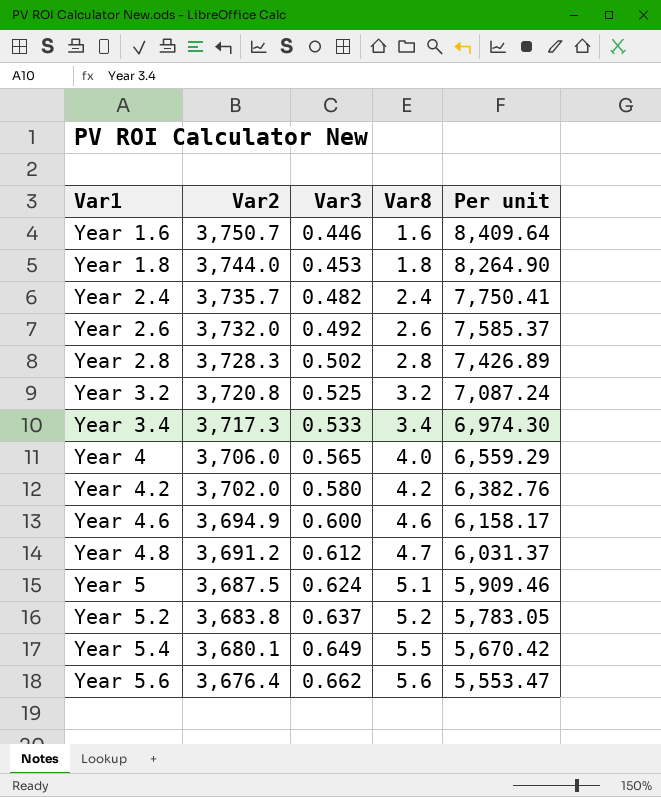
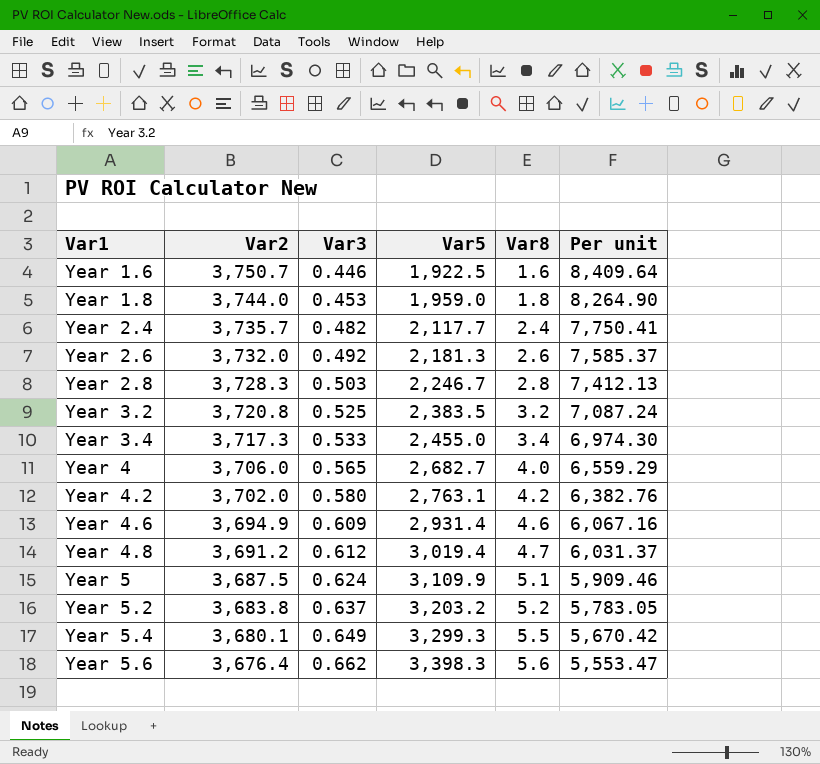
column Var5 | position: none -> 4
Year 2.8 | Var3: 0.502 -> 0.503
Year 2.8 | Per unit: 7,426.89 -> 7,412.13
Year 4.6 | Var3: 0.600 -> 0.609
Year 4.6 | Per unit: 6,158.17 -> 6,067.16

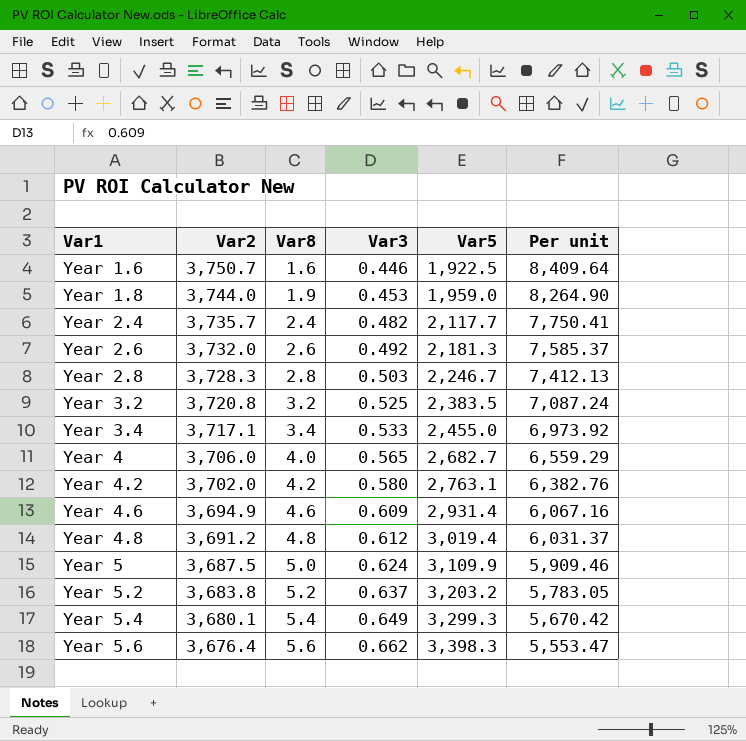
column Var8 | position: 5 -> 3
Year 1.8 | Var8: 1.8 -> 1.9
Year 3.4 | Var2: 3,717.3 -> 3,717.1
Year 3.4 | Per unit: 6,974.30 -> 6,973.92
Year 4.8 | Var8: 4.7 -> 4.8
Year 5 | Var8: 5.1 -> 5.0
Year 5.4 | Var8: 5.5 -> 5.4

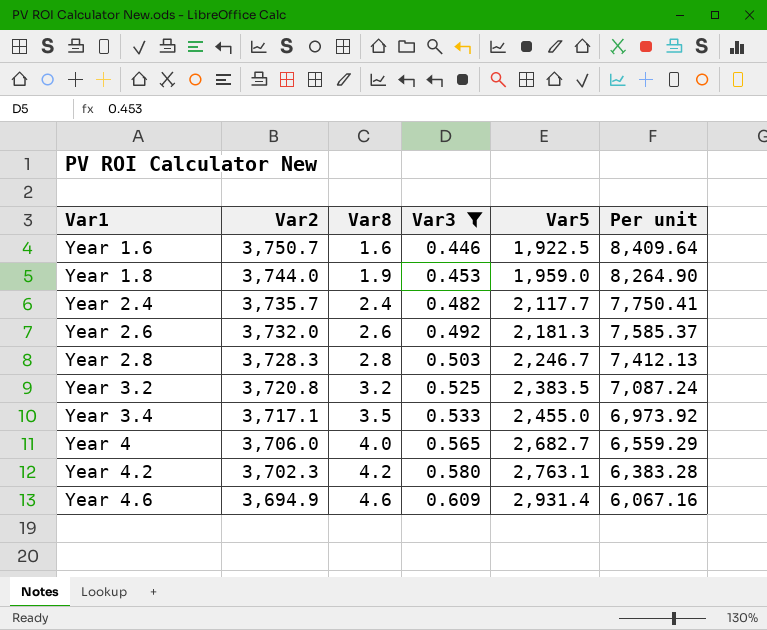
filter: none -> Var3 <= 0.609
Year 3.4 | Var8: 3.4 -> 3.5
Year 4.2 | Var2: 3,702.0 -> 3,702.3
Year 4.2 | Per unit: 6,382.76 -> 6,383.28

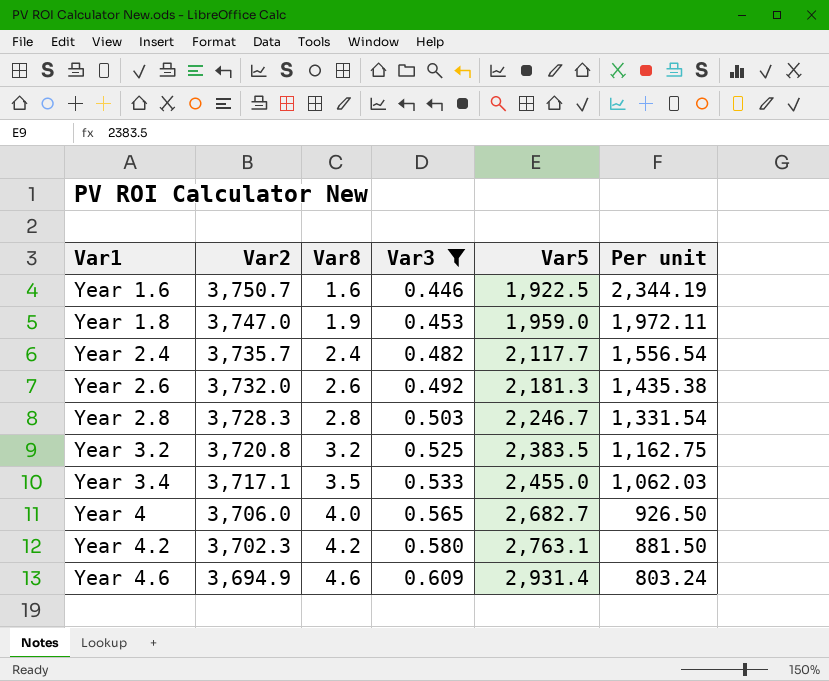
column Per unit | formula: [Var2] / [Var3] -> [Var2] / [Var8]
Year 1.8 | Var2: 3,744.0 -> 3,747.0

